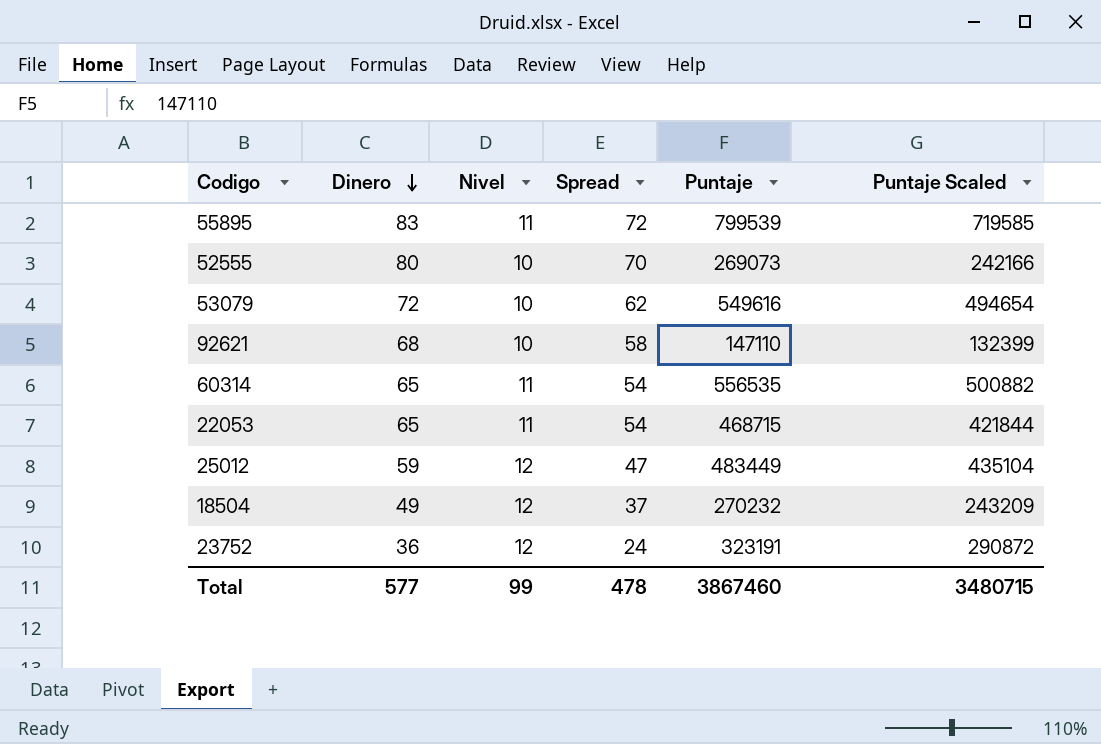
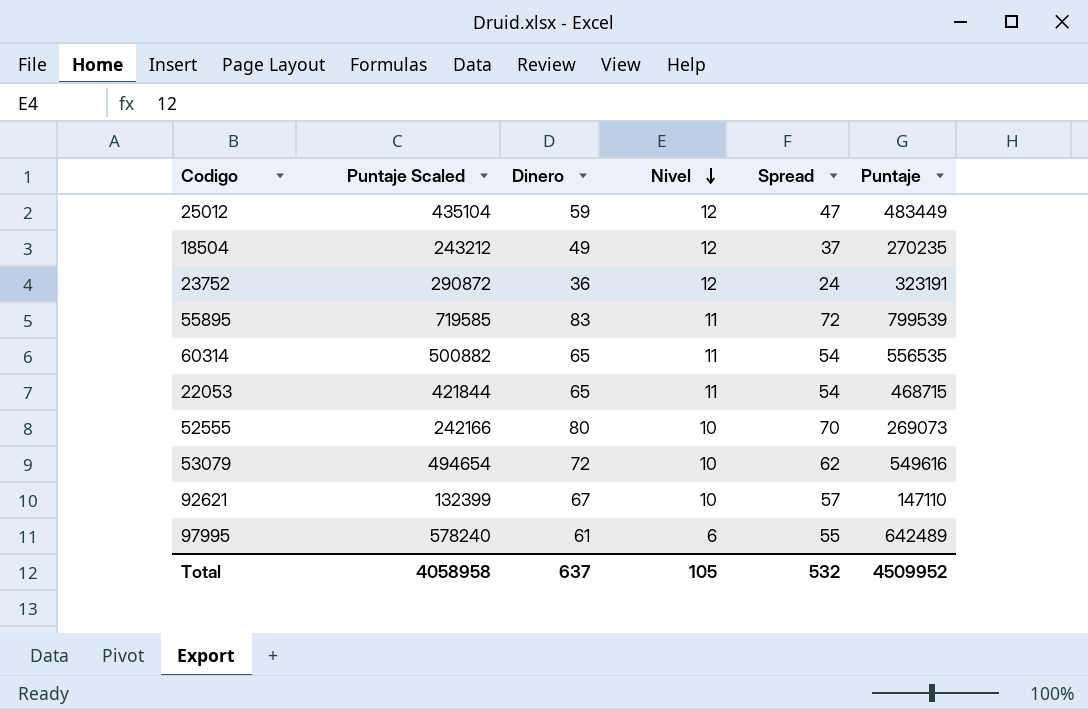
row order: Dinero descending -> Nivel descending
column Puntaje Scaled | position: 6 -> 2
18504 | Puntaje Scaled: 243209 -> 243212
18504 | Puntaje: 270232 -> 270235
92621 | Dinero: 68 -> 67
92621 | Spread: 58 -> 57
row 97995: none -> 578240 | 61 | 6 | 55 | 642489
Total | Puntaje Scaled: 3480715 -> 4058958
Total | Dinero: 577 -> 637
Total | Nivel: 99 -> 105
Total | Spread: 478 -> 532
Total | Puntaje: 3867460 -> 4509952

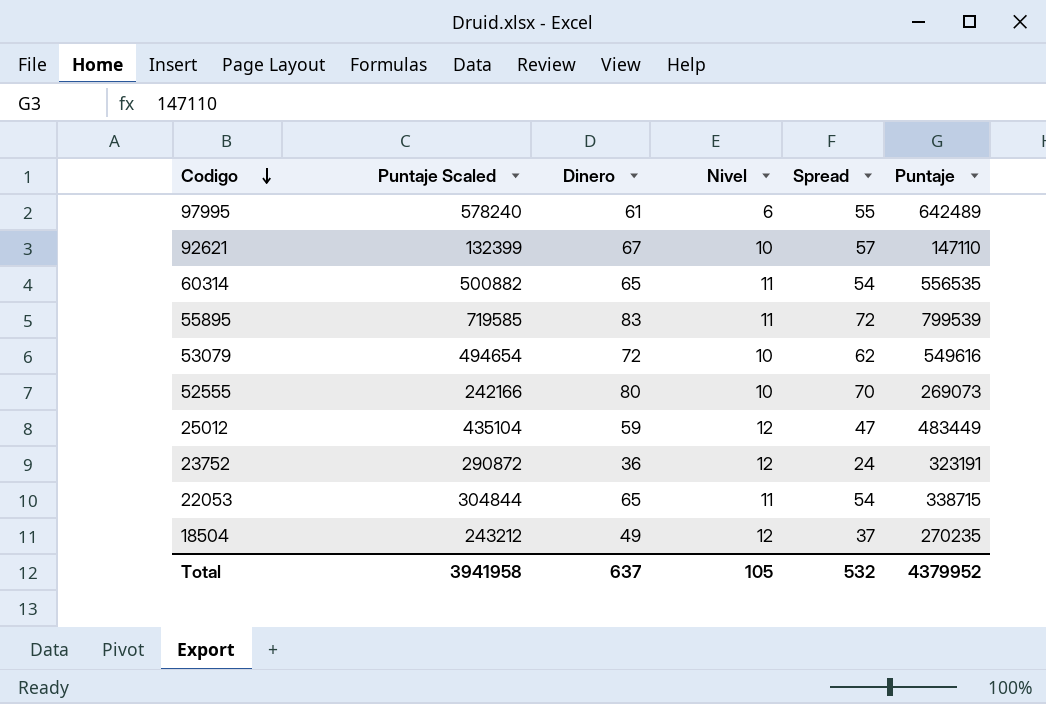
row order: Nivel descending -> Codigo descending
22053 | Puntaje Scaled: 421844 -> 304844
22053 | Puntaje: 468715 -> 338715
Total | Puntaje Scaled: 4058958 -> 3941958
Total | Puntaje: 4509952 -> 4379952

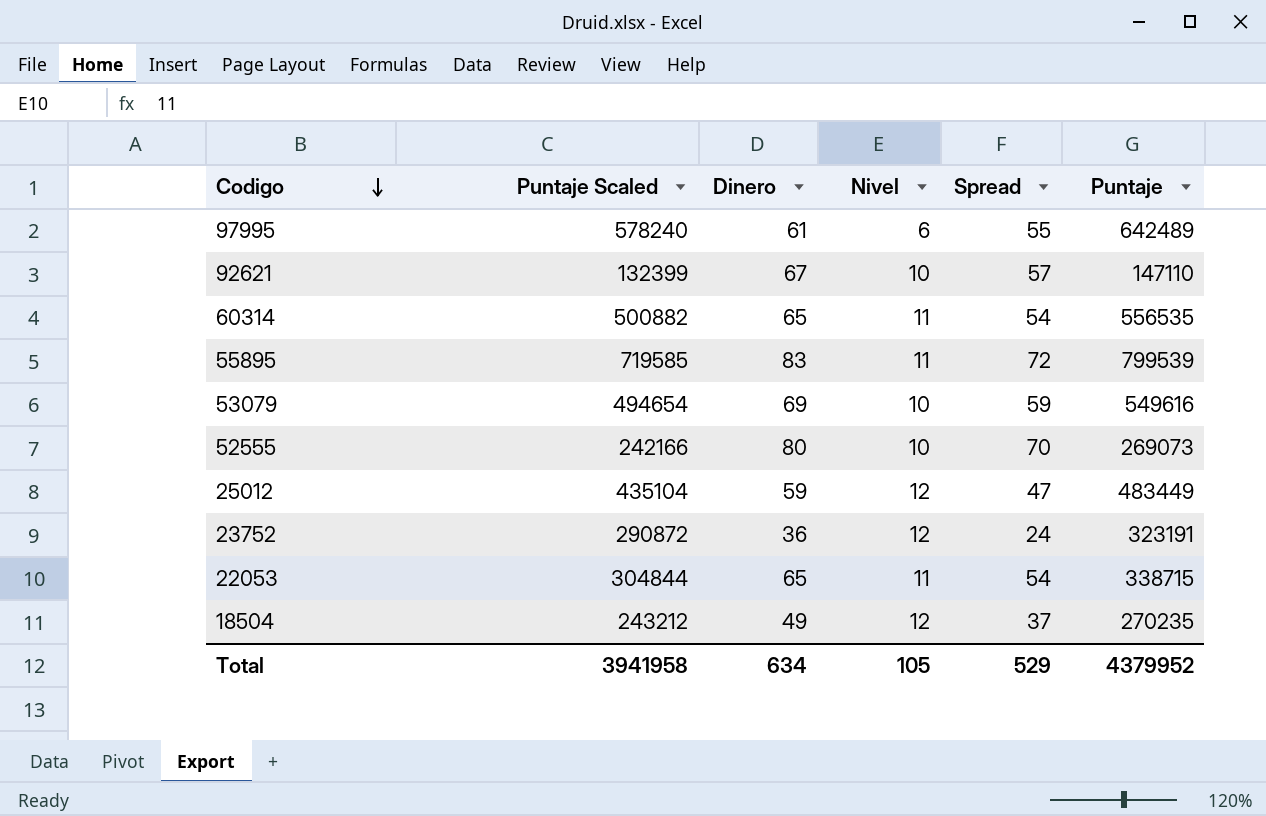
53079 | Dinero: 72 -> 69
53079 | Spread: 62 -> 59
Total | Dinero: 637 -> 634
Total | Spread: 532 -> 529

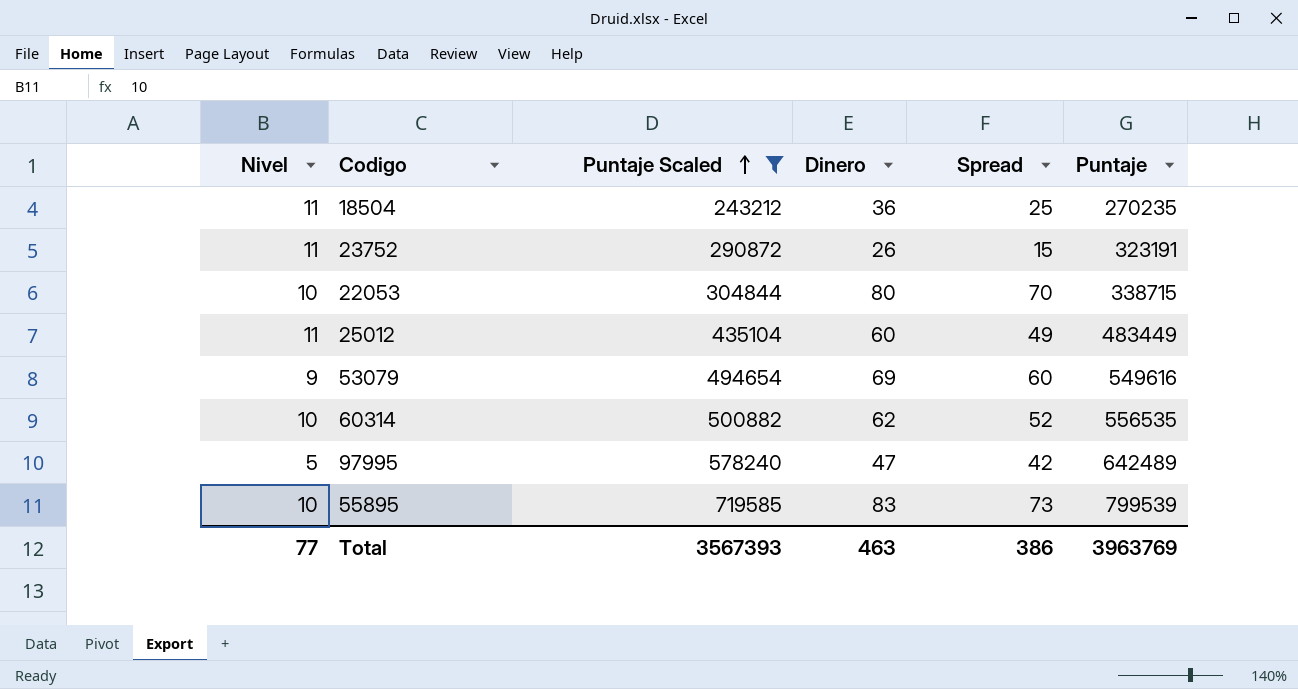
filter: none -> Puntaje Scaled >= 243212
row order: Codigo descending -> Puntaje Scaled ascending
column Nivel | position: 4 -> 1
18504 | Nivel: 12 -> 11
18504 | Dinero: 49 -> 36
18504 | Spread: 37 -> 25
23752 | Nivel: 12 -> 11
23752 | Dinero: 36 -> 26
23752 | Spread: 24 -> 15
22053 | Nivel: 11 -> 10
22053 | Dinero: 65 -> 80
22053 | Spread: 54 -> 70
25012 | Nivel: 12 -> 11
25012 | Dinero: 59 -> 60
25012 | Spread: 47 -> 49
53079 | Nivel: 10 -> 9
53079 | Spread: 59 -> 60
60314 | Nivel: 11 -> 10
60314 | Dinero: 65 -> 62
60314 | Spread: 54 -> 52
97995 | Nivel: 6 -> 5
97995 | Dinero: 61 -> 47
97995 | Spread: 55 -> 42
55895 | Nivel: 11 -> 10
55895 | Spread: 72 -> 73
Total | Nivel: 105 -> 77
Total | Puntaje Scaled: 3941958 -> 3567393
Total | Dinero: 634 -> 463
Total | Spread: 529 -> 386
Total | Puntaje: 4379952 -> 3963769

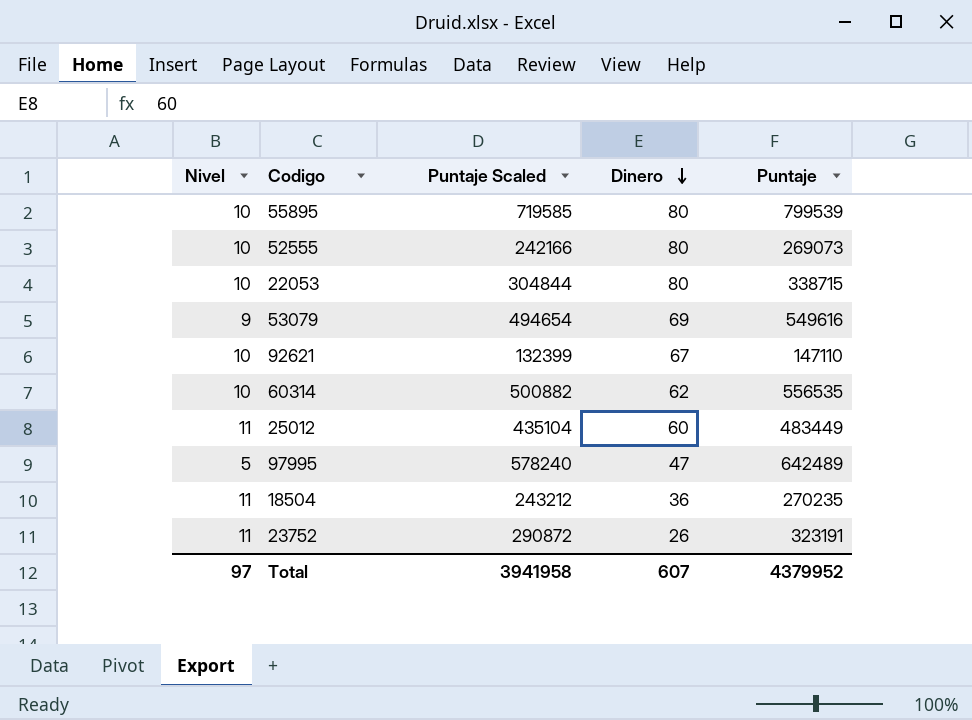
filter: Puntaje Scaled >= 243212 -> none
row order: Puntaje Scaled ascending -> Dinero descending
column Spread | formula: [Dinero] - [Nivel] -> none
55895 | Dinero: 83 -> 80
Total | Nivel: 77 -> 97
Total | Puntaje Scaled: 3567393 -> 3941958
Total | Dinero: 463 -> 607
Total | Puntaje: 3963769 -> 4379952

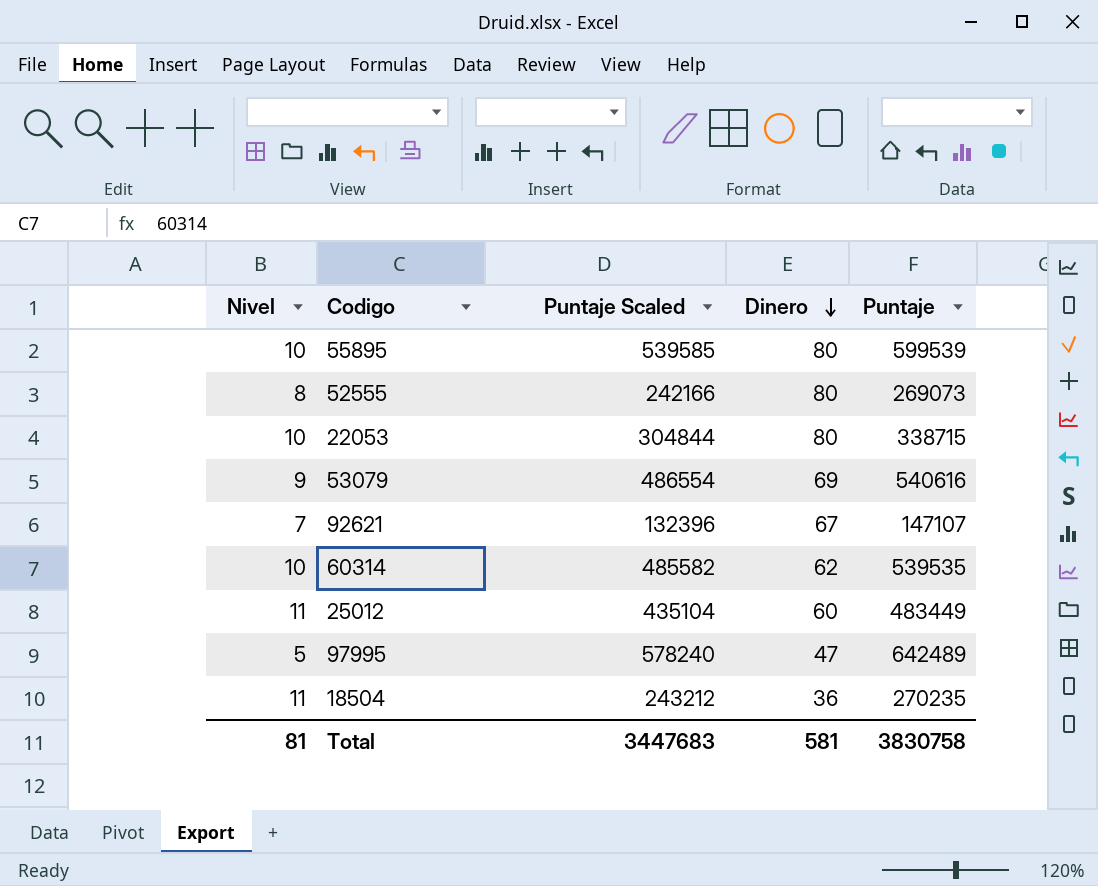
row 23752: 11 | 290872 | 26 | 323191 -> none
55895 | Puntaje Scaled: 719585 -> 539585
55895 | Puntaje: 799539 -> 599539
52555 | Nivel: 10 -> 8
53079 | Puntaje Scaled: 494654 -> 486554
53079 | Puntaje: 549616 -> 540616
92621 | Nivel: 10 -> 7
92621 | Puntaje Scaled: 132399 -> 132396
92621 | Puntaje: 147110 -> 147107
60314 | Puntaje Scaled: 500882 -> 485582
60314 | Puntaje: 556535 -> 539535
Total | Nivel: 97 -> 81
Total | Puntaje Scaled: 3941958 -> 3447683
Total | Dinero: 607 -> 581
Total | Puntaje: 4379952 -> 3830758

